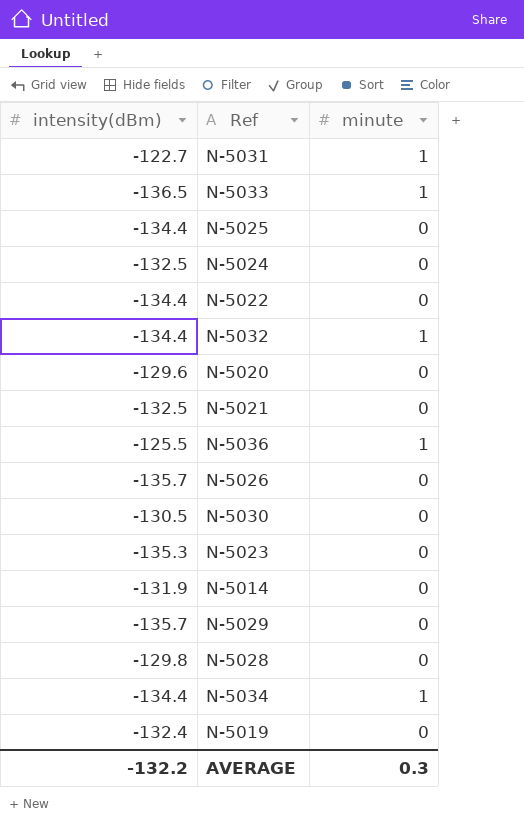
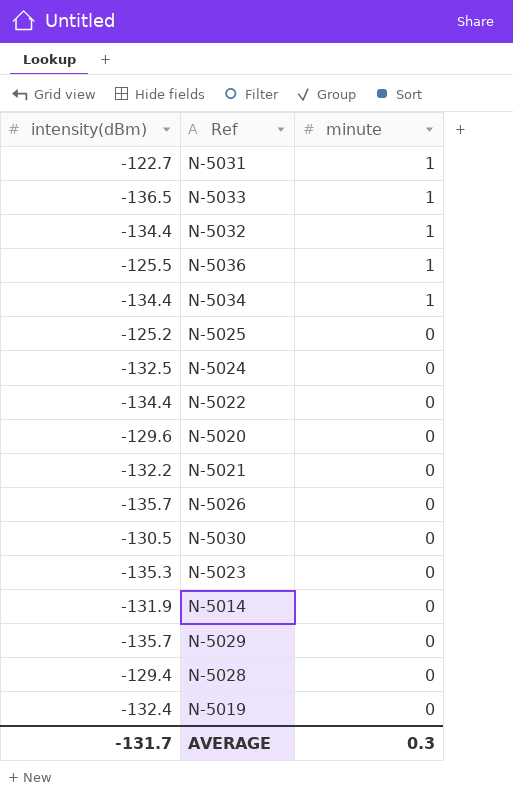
row order: none -> minute descending
N-5025 | intensity(dBm): -134.4 -> -125.2
N-5021 | intensity(dBm): -132.5 -> -132.2
N-5028 | intensity(dBm): -129.8 -> -129.4
AVERAGE | intensity(dBm): -132.2 -> -131.7

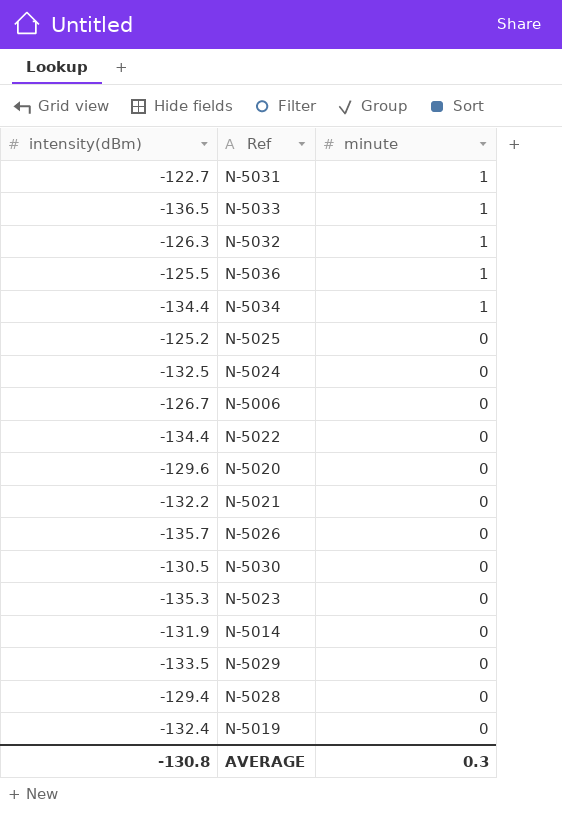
N-5032 | intensity(dBm): -134.4 -> -126.3
row N-5006: none -> -126.7 | 0
N-5029 | intensity(dBm): -135.7 -> -133.5
AVERAGE | intensity(dBm): -131.7 -> -130.8

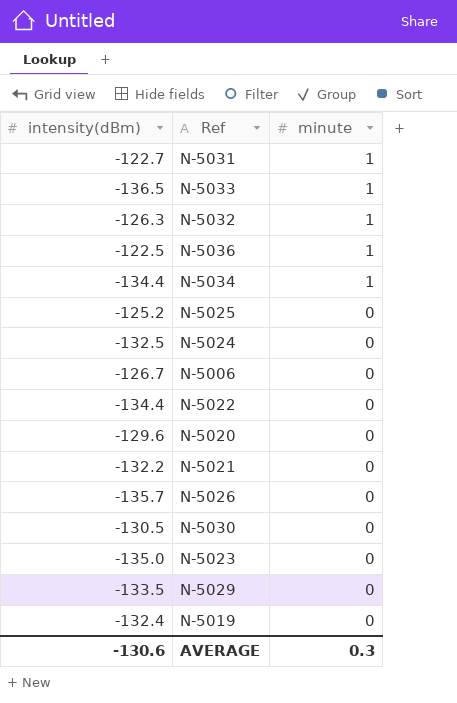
row N-5014: -131.9 | 0 -> none
row N-5028: -129.4 | 0 -> none
N-5036 | intensity(dBm): -125.5 -> -122.5
N-5023 | intensity(dBm): -135.3 -> -135.0
AVERAGE | intensity(dBm): -130.8 -> -130.6

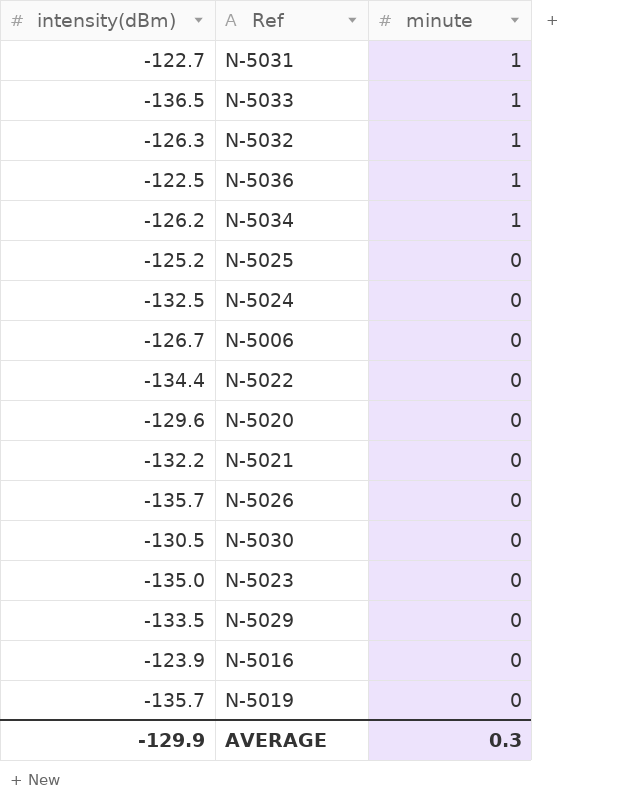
N-5034 | intensity(dBm): -134.4 -> -126.2
row N-5016: none -> -123.9 | 0
N-5019 | intensity(dBm): -132.4 -> -135.7
AVERAGE | intensity(dBm): -130.6 -> -129.9

